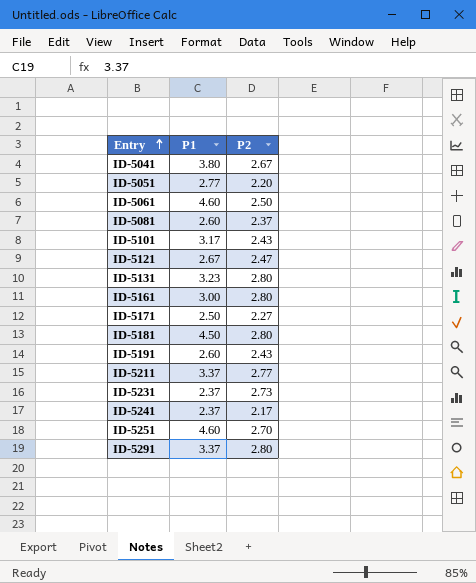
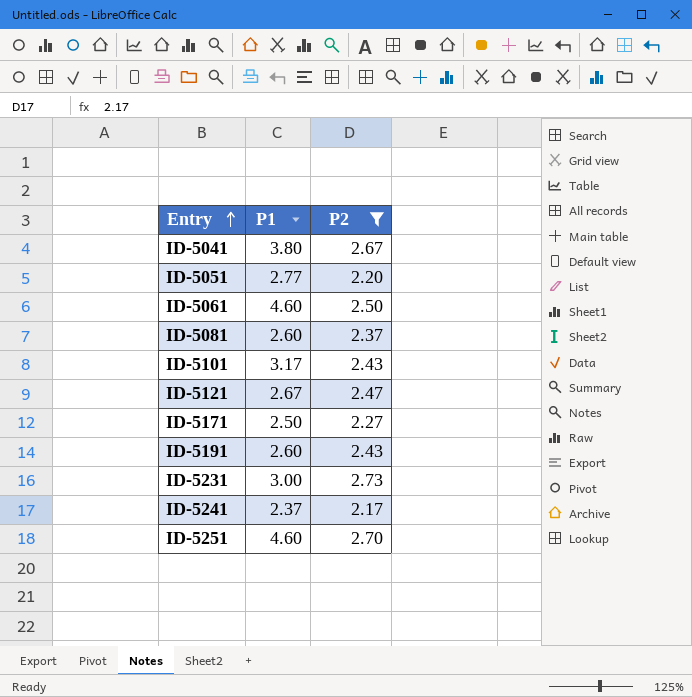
filter: none -> P2 <= 2.73
ID-5231 | P1: 2.37 -> 3.00

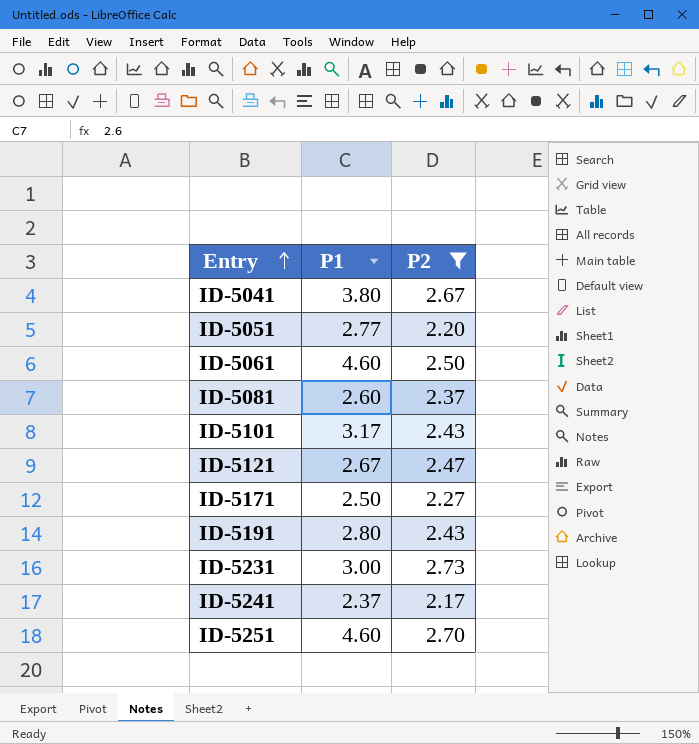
ID-5191 | P1: 2.60 -> 2.80

